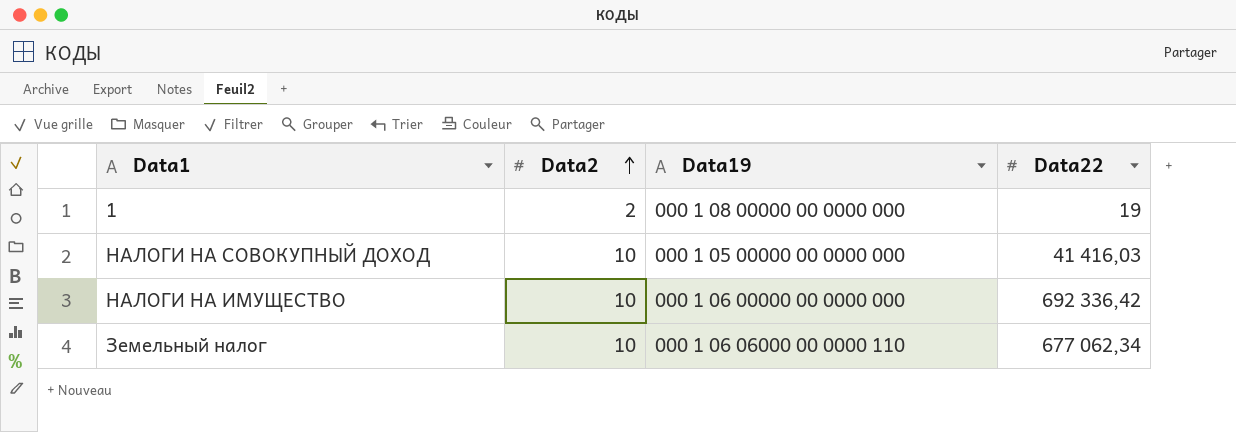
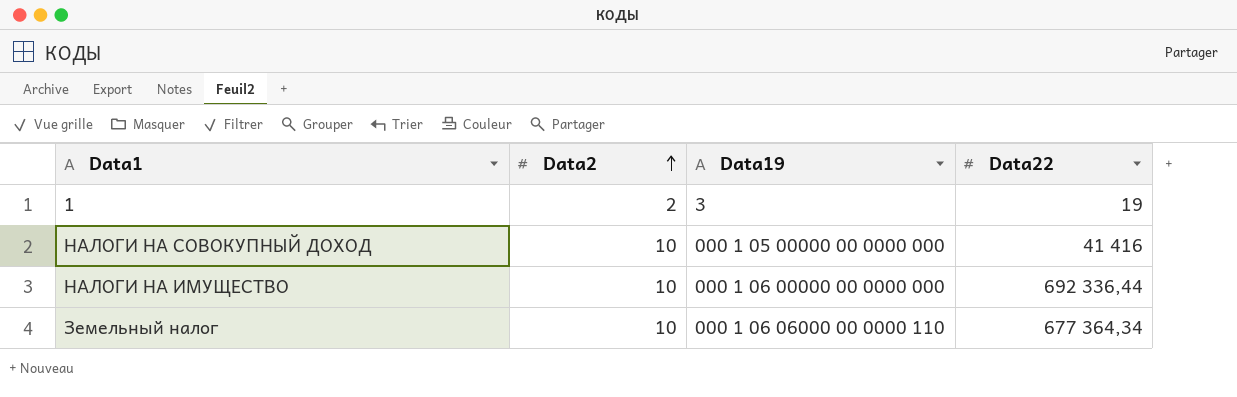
1 | Data19: 000 1 08 00000 00 0000 000 -> 3
НАЛОГИ НА СОВОКУПНЫЙ ДОХОД | Data22: 41 416,03 -> 41 416
НАЛОГИ НА ИМУЩЕСТВО | Data22: 692 336,42 -> 692 336,44
Земельный налог | Data22: 677 062,34 -> 677 364,34

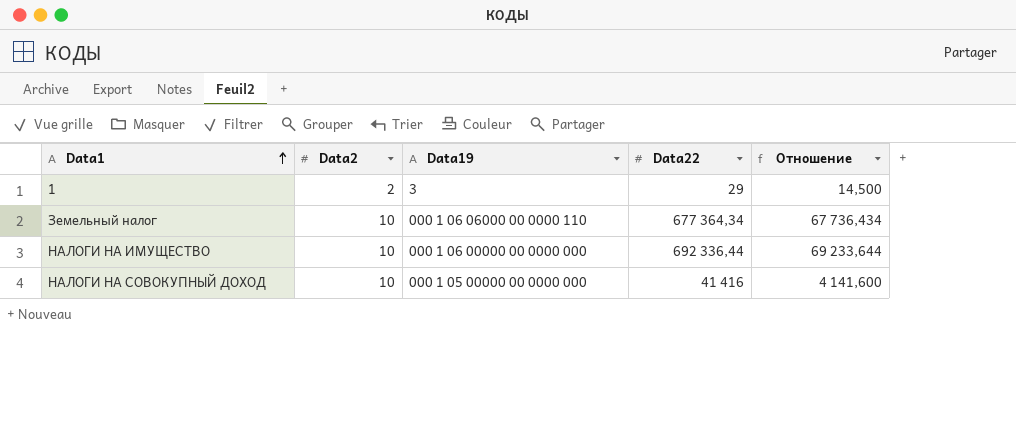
row order: Data2 ascending -> Data1 ascending
column Отношение | formula: none -> [Data22] / [Data2]
1 | Data22: 19 -> 29

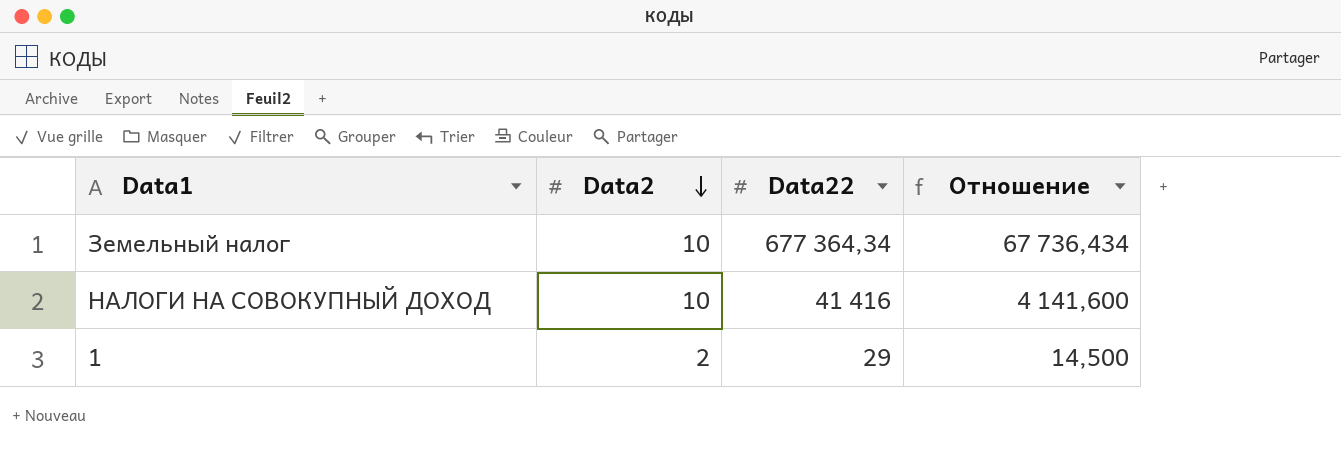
row order: Data1 ascending -> Data2 descending
column Data19 | position: 3 -> none
row НАЛОГИ НА ИМУЩЕСТВО: 10 | 000 1 06 00000 00 0000 000 | 692 336,44 | 69 233,644 -> none

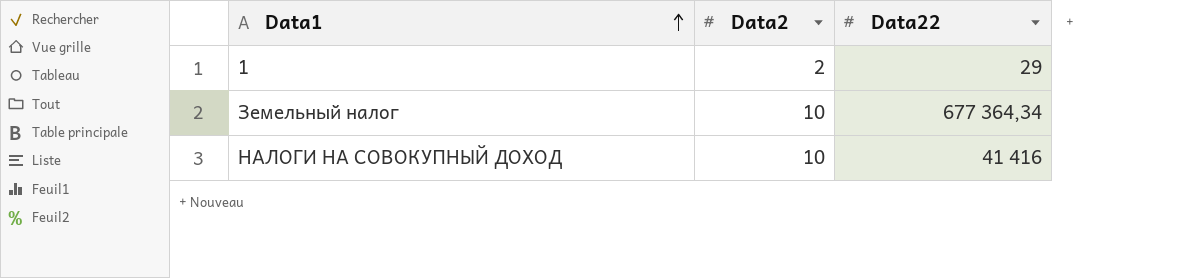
row order: Data2 descending -> Data1 ascending
column Отношение | formula: [Data22] / [Data2] -> none

